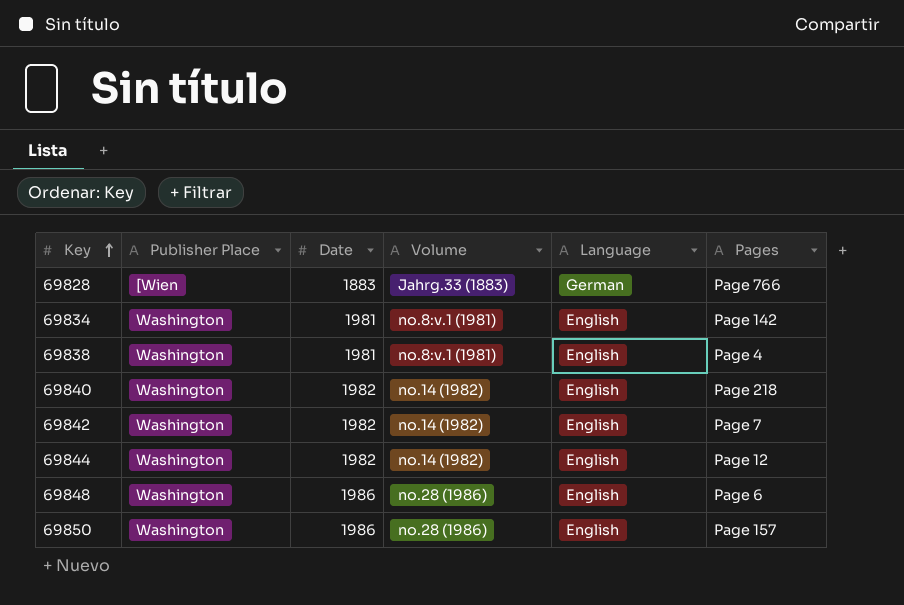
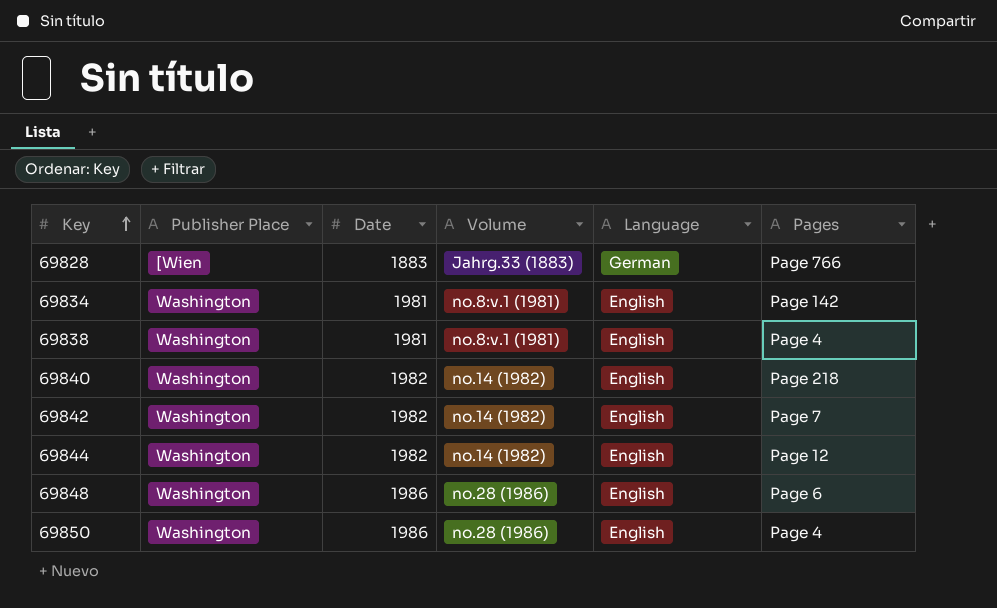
69850 | Pages: Page 157 -> Page 4

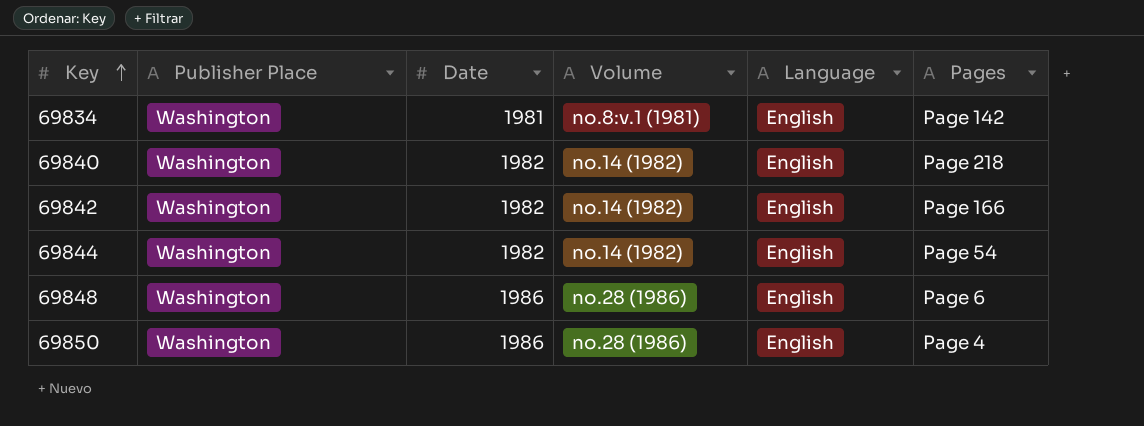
row 69828: [Wien | 1883 | Jahrg.33 (1883) | German | Page 766 -> none
row 69838: Washington | 1981 | no.8:v.1 (1981) | English | Page 4 -> none
69842 | Pages: Page 7 -> Page 166
69844 | Pages: Page 12 -> Page 54

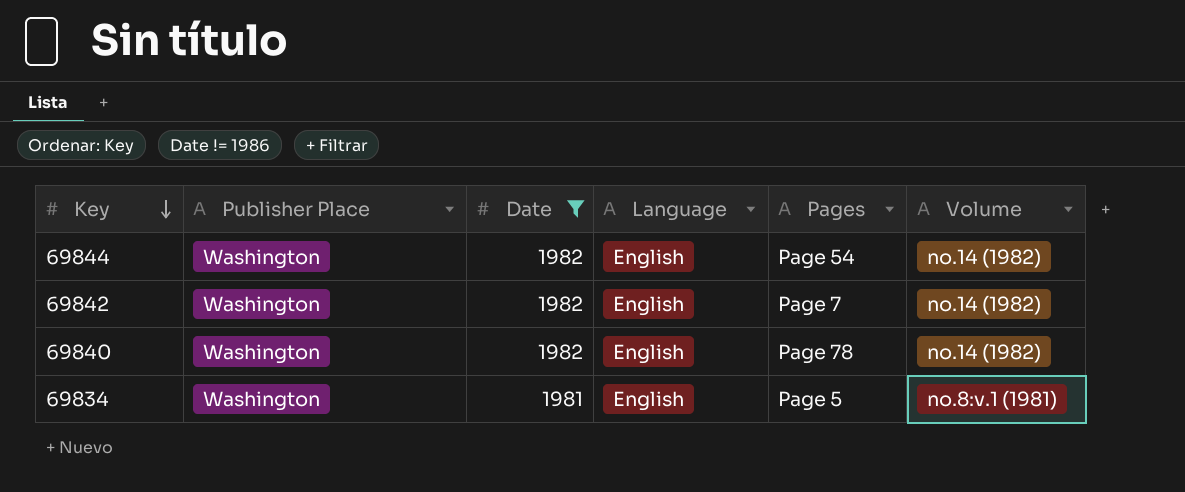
filter: none -> Date != 1986
row order: Key ascending -> Key descending
column Volume | position: 4 -> 6
69842 | Pages: Page 166 -> Page 7
69840 | Pages: Page 218 -> Page 78
69834 | Pages: Page 142 -> Page 5

